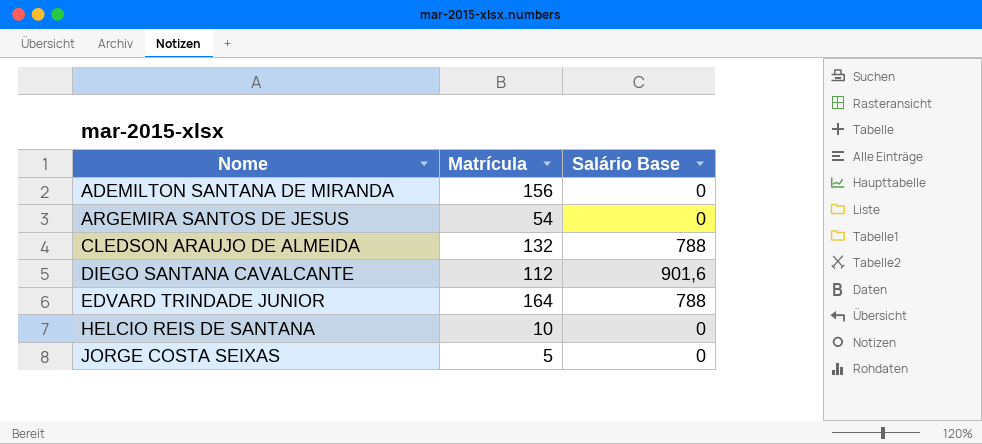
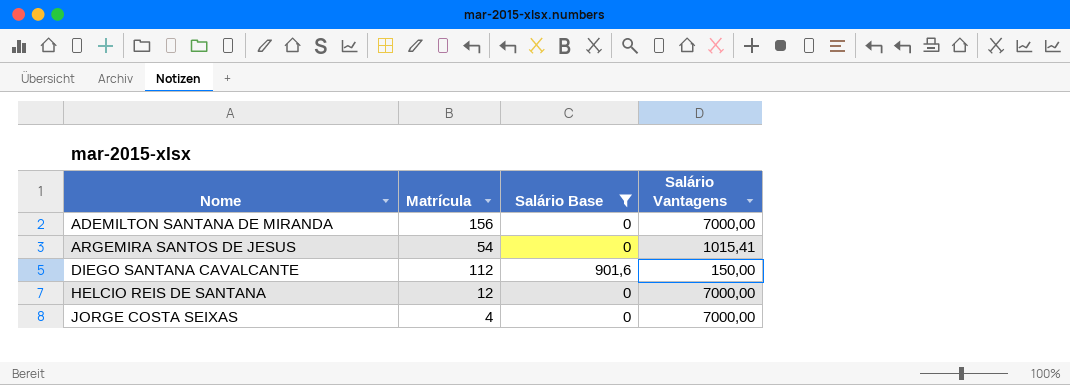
filter: none -> Salário Base != 788
column Salário Vantagens | position: none -> 4
HELCIO REIS DE SANTANA | Matrícula: 10 -> 12
JORGE COSTA SEIXAS | Matrícula: 5 -> 4

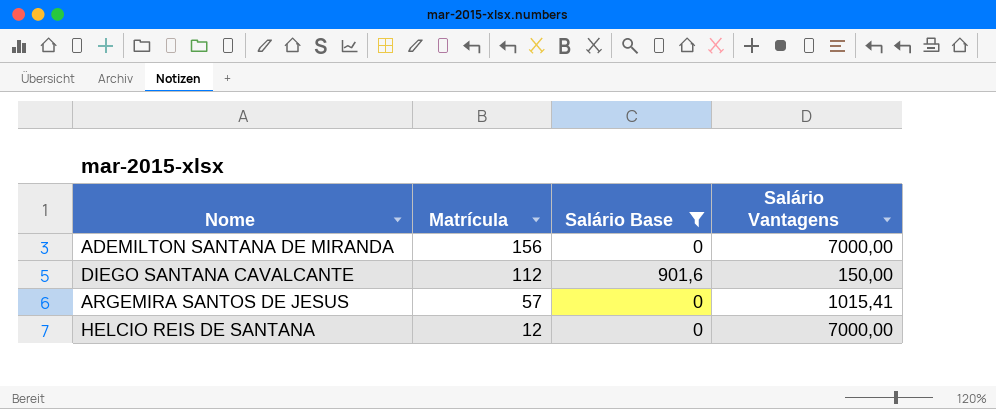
row order: Nome ascending -> Matrícula descending
row JORGE COSTA SEIXAS: 4 | 0 | 7000,00 -> none
ARGEMIRA SANTOS DE JESUS | Matrícula: 54 -> 57

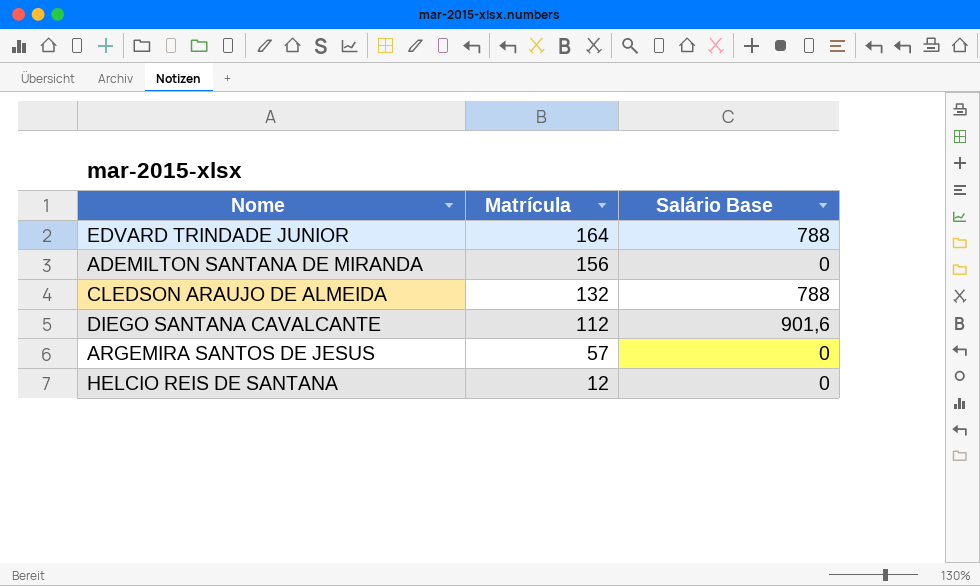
filter: Salário Base != 788 -> none
column Salário Vantagens | position: 4 -> none

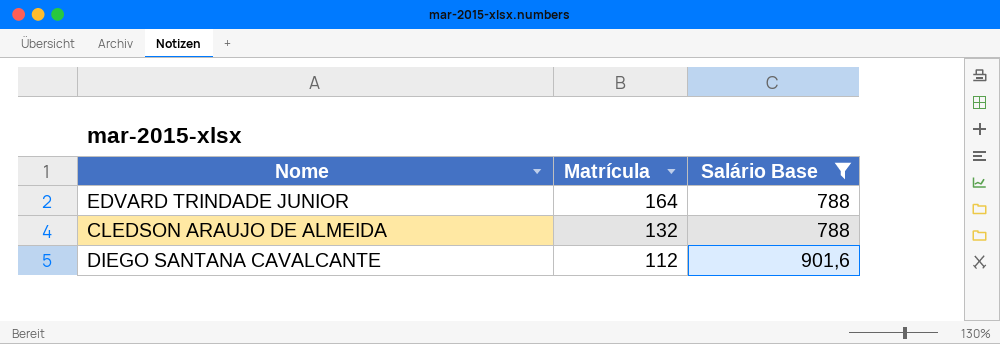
filter: none -> Salário Base != 0

